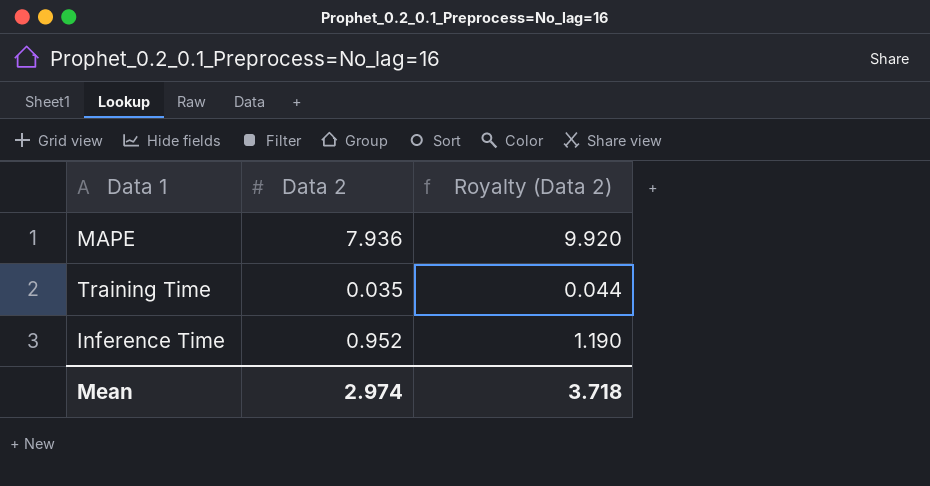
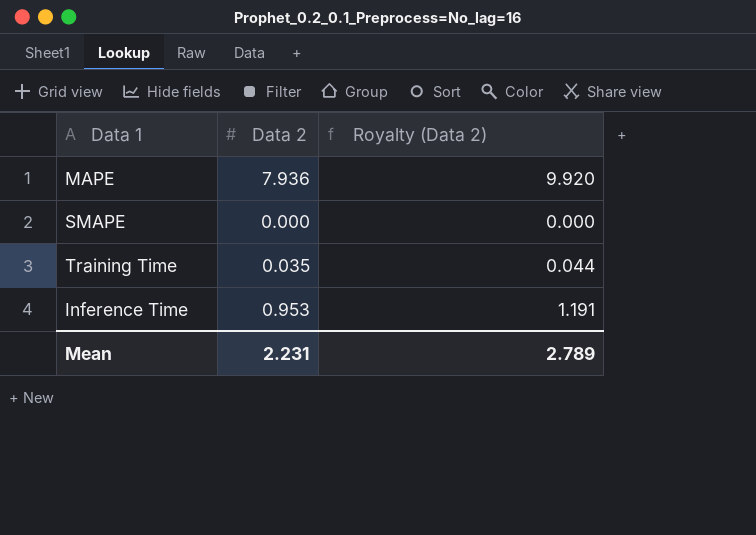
row SMAPE: none -> 0.000 | 0.000
Inference Time | Data 2: 0.952 -> 0.953
Inference Time | Royalty (Data 2): 1.190 -> 1.191
Mean | Data 2: 2.974 -> 2.231
Mean | Royalty (Data 2): 3.718 -> 2.789

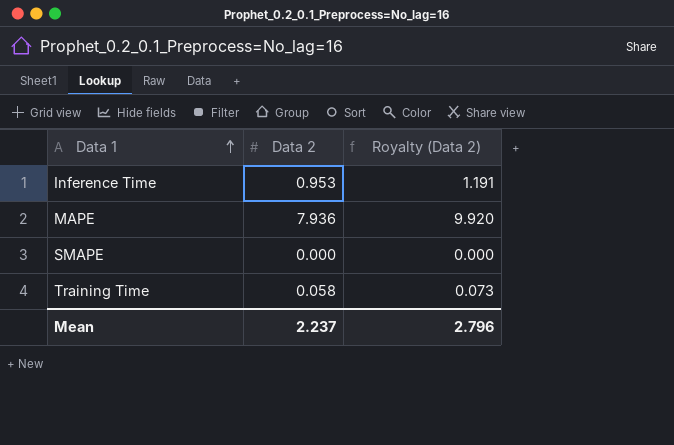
row order: none -> Data 1 ascending
Training Time | Data 2: 0.035 -> 0.058
Training Time | Royalty (Data 2): 0.044 -> 0.073
Mean | Data 2: 2.231 -> 2.237
Mean | Royalty (Data 2): 2.789 -> 2.796

